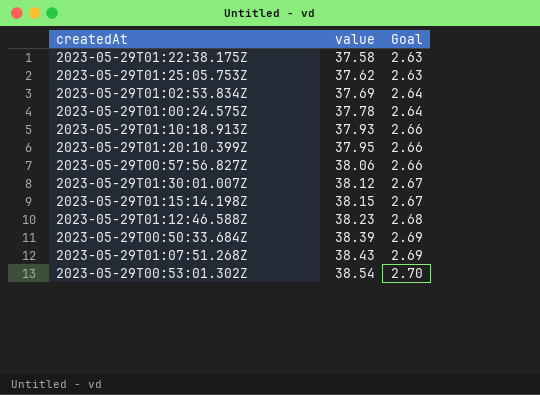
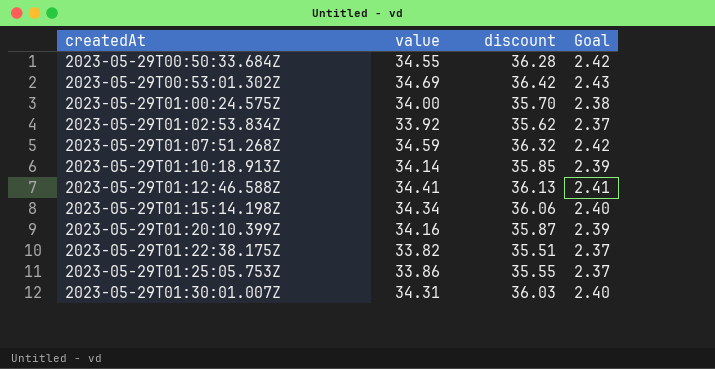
row order: value ascending -> createdAt ascending
column discount | formula: none -> [value] * 1.05
row 2023-05-29T00:57:56.827Z: 38.06 | 2.66 -> none
2023-05-29T00:50:33.684Z | value: 38.39 -> 34.55
2023-05-29T00:50:33.684Z | Goal: 2.69 -> 2.42
2023-05-29T00:53:01.302Z | value: 38.54 -> 34.69
2023-05-29T00:53:01.302Z | Goal: 2.70 -> 2.43
2023-05-29T01:00:24.575Z | value: 37.78 -> 34.00
2023-05-29T01:00:24.575Z | Goal: 2.64 -> 2.38
2023-05-29T01:02:53.834Z | value: 37.69 -> 33.92
2023-05-29T01:02:53.834Z | Goal: 2.64 -> 2.37
2023-05-29T01:07:51.268Z | value: 38.43 -> 34.59
2023-05-29T01:07:51.268Z | Goal: 2.69 -> 2.42
2023-05-29T01:10:18.913Z | value: 37.93 -> 34.14
2023-05-29T01:10:18.913Z | Goal: 2.66 -> 2.39
2023-05-29T01:12:46.588Z | value: 38.23 -> 34.41
2023-05-29T01:12:46.588Z | Goal: 2.68 -> 2.41
2023-05-29T01:15:14.198Z | value: 38.15 -> 34.34
2023-05-29T01:15:14.198Z | Goal: 2.67 -> 2.40
2023-05-29T01:20:10.399Z | value: 37.95 -> 34.16
2023-05-29T01:20:10.399Z | Goal: 2.66 -> 2.39
2023-05-29T01:22:38.175Z | value: 37.58 -> 33.82
2023-05-29T01:22:38.175Z | Goal: 2.63 -> 2.37
2023-05-29T01:25:05.753Z | value: 37.62 -> 33.86
2023-05-29T01:25:05.753Z | Goal: 2.63 -> 2.37
2023-05-29T01:30:01.007Z | value: 38.12 -> 34.31
2023-05-29T01:30:01.007Z | Goal: 2.67 -> 2.40

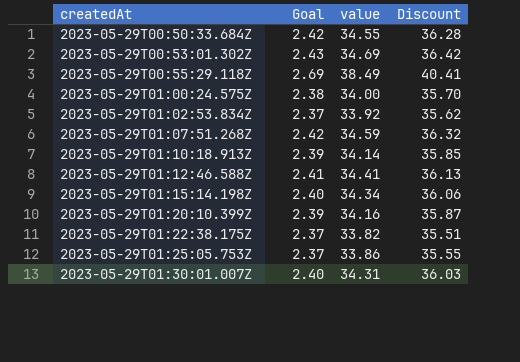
column Goal | position: 4 -> 2
column name: discount -> Discount
row 2023-05-29T00:55:29.118Z: none -> 2.69 | 38.49 | 40.41

